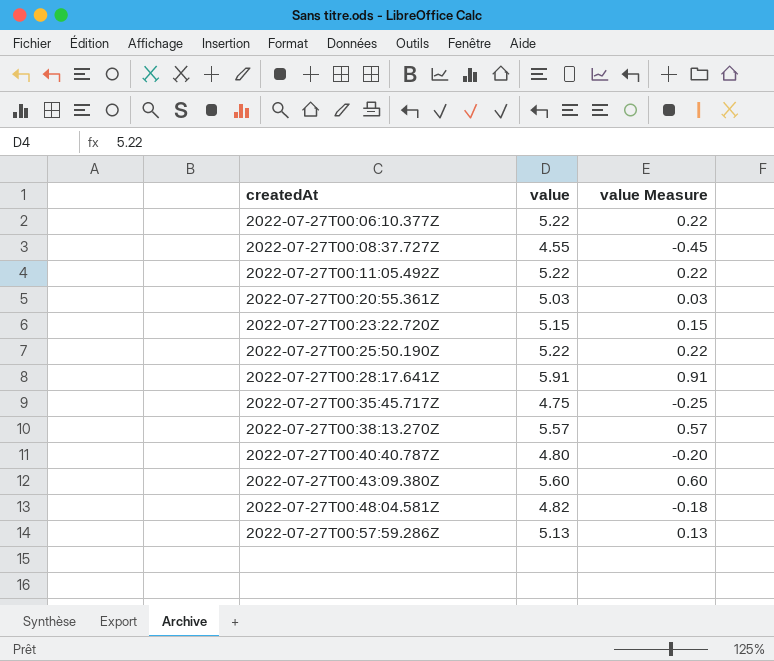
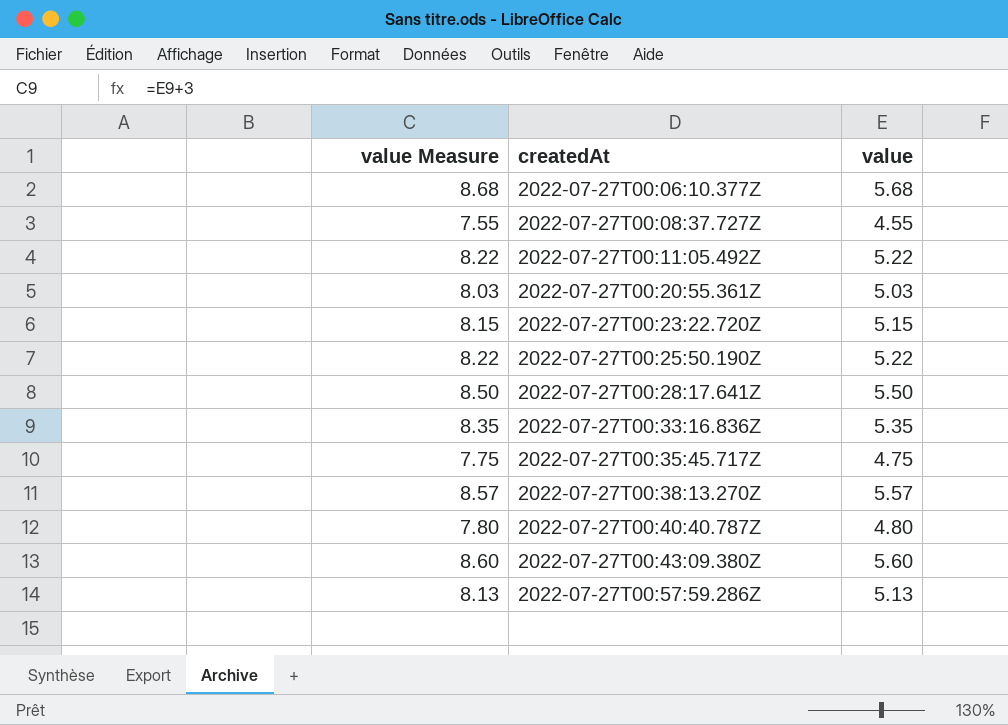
column value Measure | formula: [value] - 5 -> [value] + 3
column value Measure | position: 3 -> 1
row 2022-07-27T00:48:04.581Z: 4.82 | -0.18 -> none
2022-07-27T00:06:10.377Z | value: 5.22 -> 5.68
2022-07-27T00:28:17.641Z | value: 5.91 -> 5.50
row 2022-07-27T00:33:16.836Z: none -> 8.35 | 5.35

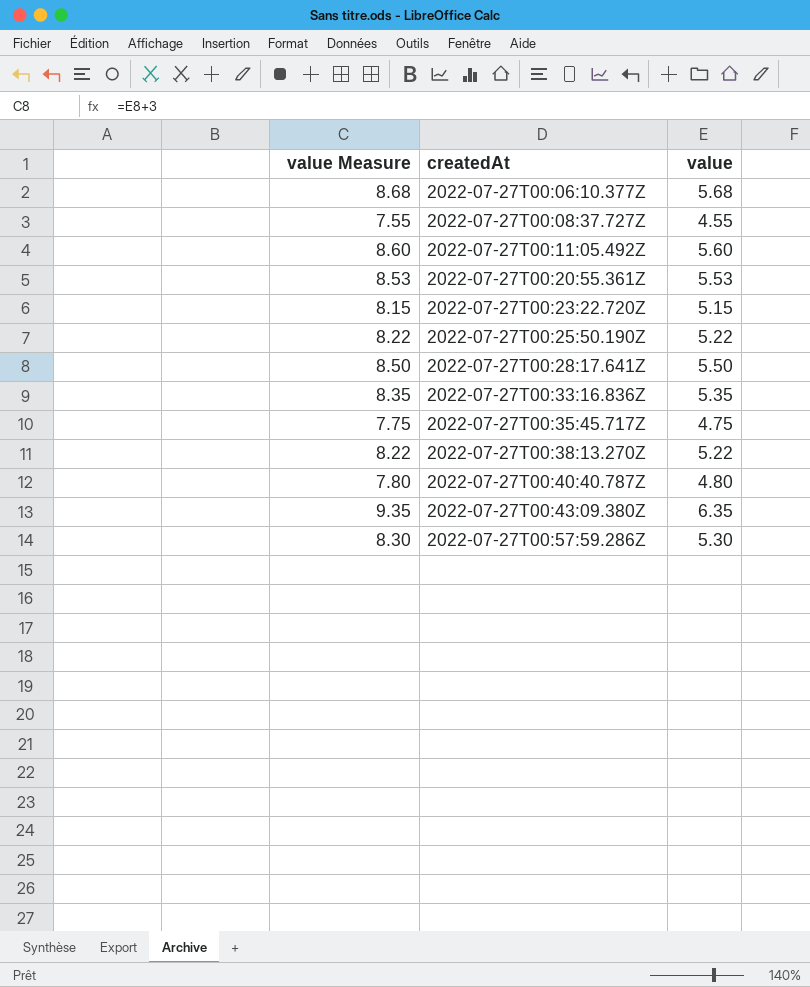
2022-07-27T00:11:05.492Z | value Measure: 8.22 -> 8.60
2022-07-27T00:11:05.492Z | value: 5.22 -> 5.60
2022-07-27T00:20:55.361Z | value Measure: 8.03 -> 8.53
2022-07-27T00:20:55.361Z | value: 5.03 -> 5.53
2022-07-27T00:38:13.270Z | value Measure: 8.57 -> 8.22
2022-07-27T00:38:13.270Z | value: 5.57 -> 5.22
2022-07-27T00:43:09.380Z | value Measure: 8.60 -> 9.35
2022-07-27T00:43:09.380Z | value: 5.60 -> 6.35
2022-07-27T00:57:59.286Z | value Measure: 8.13 -> 8.30
2022-07-27T00:57:59.286Z | value: 5.13 -> 5.30

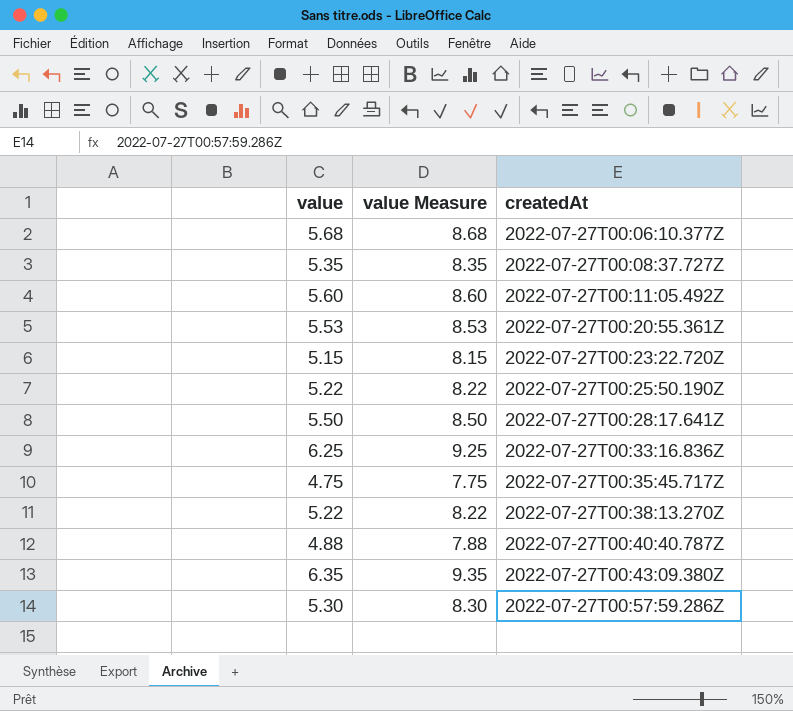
column value | position: 3 -> 1
2022-07-27T00:08:37.727Z | value: 4.55 -> 5.35
2022-07-27T00:08:37.727Z | value Measure: 7.55 -> 8.35
2022-07-27T00:33:16.836Z | value: 5.35 -> 6.25
2022-07-27T00:33:16.836Z | value Measure: 8.35 -> 9.25
2022-07-27T00:40:40.787Z | value: 4.80 -> 4.88
2022-07-27T00:40:40.787Z | value Measure: 7.80 -> 7.88

